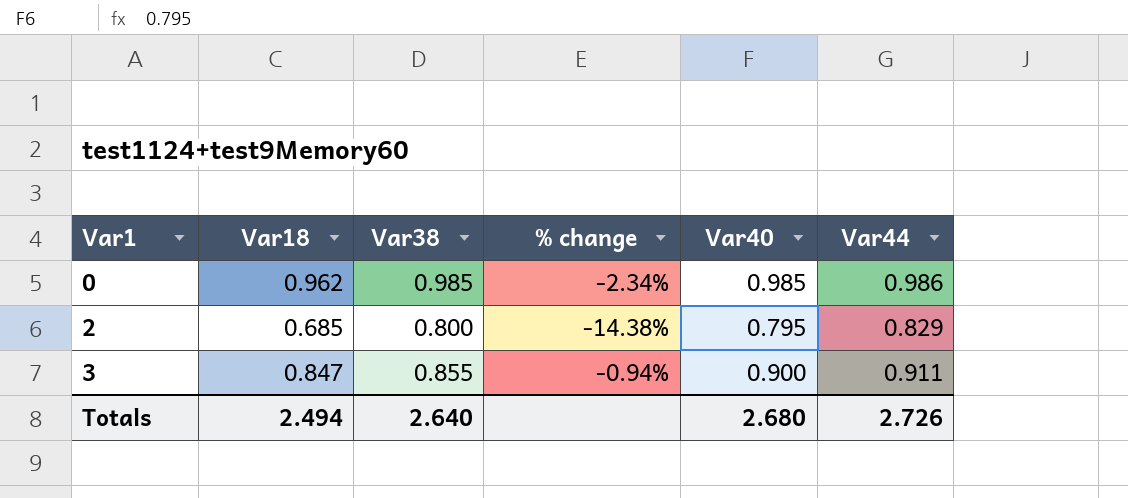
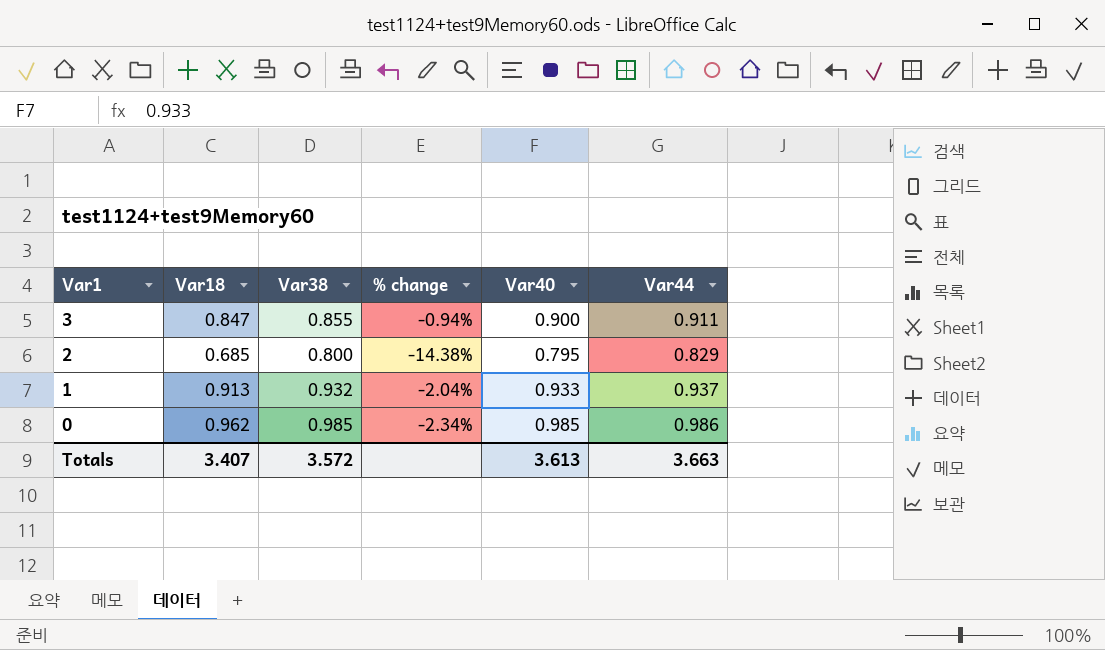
row order: Var1 ascending -> Var1 descending
row 1: none -> 0.913 | 0.932 | -2.04% | 0.933 | 0.937
Totals | Var18: 2.494 -> 3.407
Totals | Var38: 2.640 -> 3.572
Totals | Var40: 2.680 -> 3.613
Totals | Var44: 2.726 -> 3.663

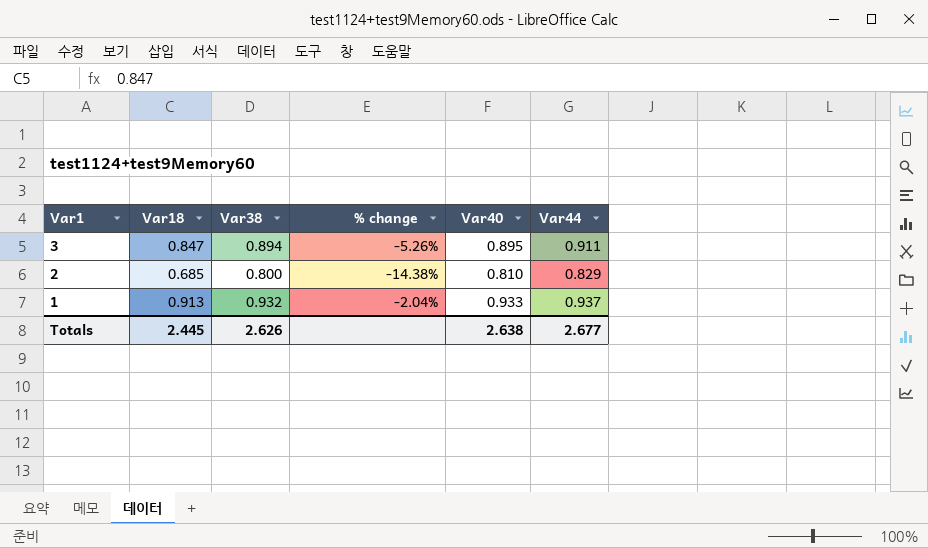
row 0: 0.962 | 0.985 | -2.34% | 0.985 | 0.986 -> none
3 | Var38: 0.855 -> 0.894
3 | % change: -0.94% -> -5.26%
3 | Var40: 0.900 -> 0.895
2 | Var40: 0.795 -> 0.810
Totals | Var18: 3.407 -> 2.445
Totals | Var38: 3.572 -> 2.626
Totals | Var40: 3.613 -> 2.638
Totals | Var44: 3.663 -> 2.677

